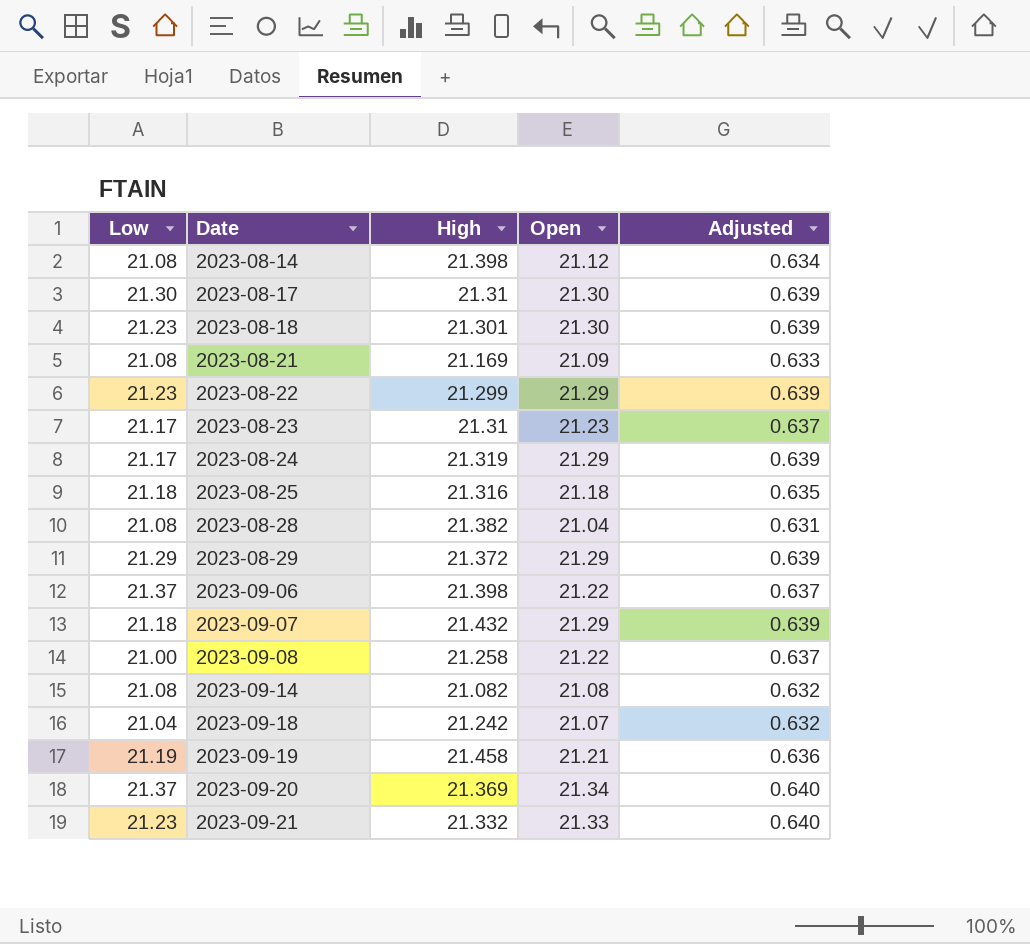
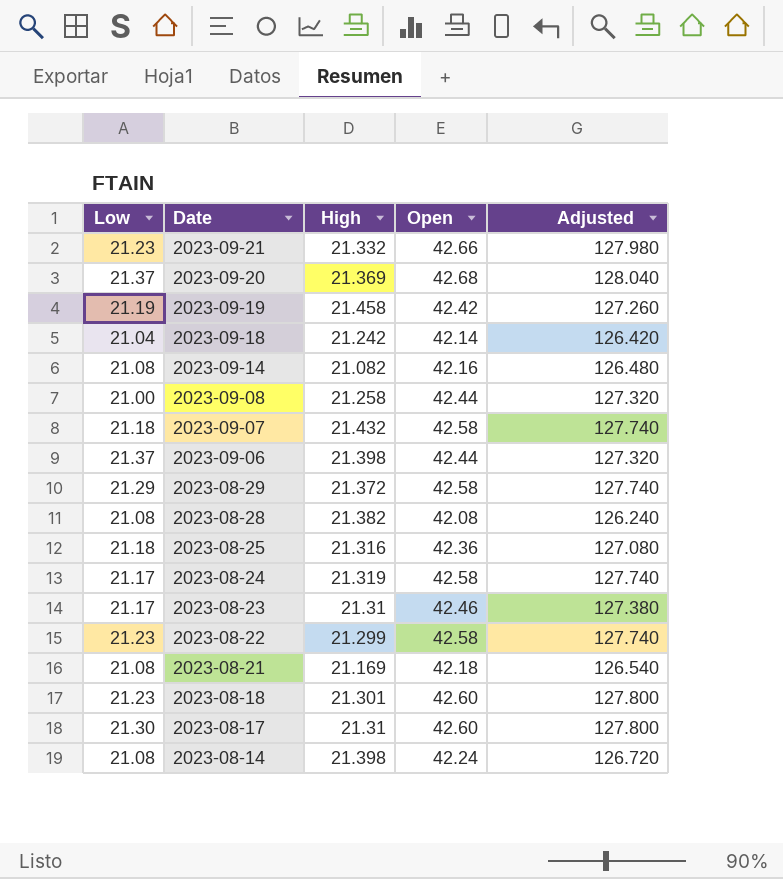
row order: Date ascending -> Date descending
column Adjusted | formula: [Open] * 0.03 -> [Open] * 3
2023-09-21 | Open: 21.33 -> 42.66
2023-09-20 | Open: 21.34 -> 42.68
2023-09-19 | Open: 21.21 -> 42.42
2023-09-18 | Open: 21.07 -> 42.14
2023-09-14 | Open: 21.08 -> 42.16
2023-09-08 | Open: 21.22 -> 42.44
2023-09-07 | Open: 21.29 -> 42.58
2023-09-06 | Open: 21.22 -> 42.44
2023-08-29 | Open: 21.29 -> 42.58
2023-08-28 | Open: 21.04 -> 42.08
2023-08-25 | Open: 21.18 -> 42.36
2023-08-24 | Open: 21.29 -> 42.58
2023-08-23 | Open: 21.23 -> 42.46
2023-08-22 | Open: 21.29 -> 42.58
2023-08-21 | Open: 21.09 -> 42.18
2023-08-18 | Open: 21.30 -> 42.60
2023-08-17 | Open: 21.30 -> 42.60
2023-08-14 | Open: 21.12 -> 42.24

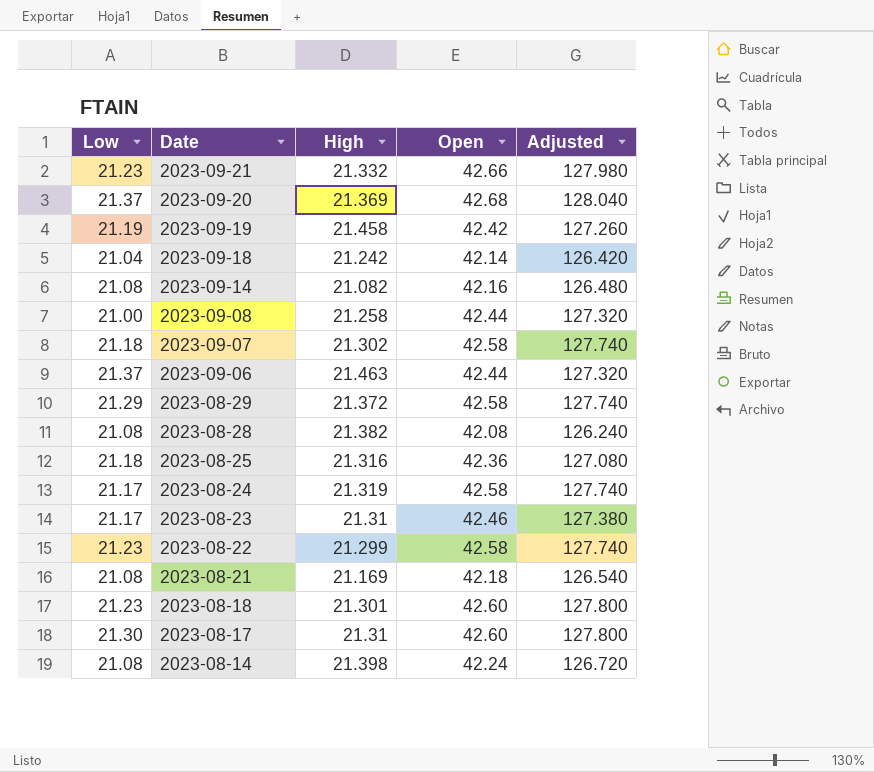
2023-09-07 | High: 21.432 -> 21.302
2023-09-06 | High: 21.398 -> 21.463

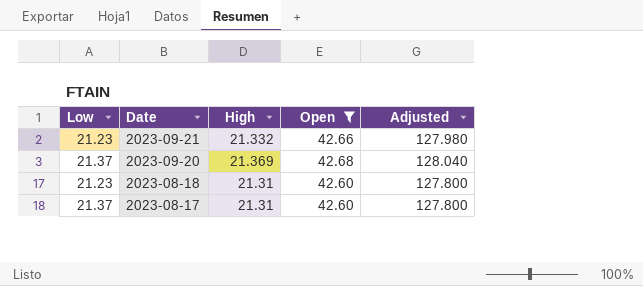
filter: none -> Open >= 42.60
2023-08-18 | High: 21.301 -> 21.31
2023-08-17 | Low: 21.30 -> 21.37

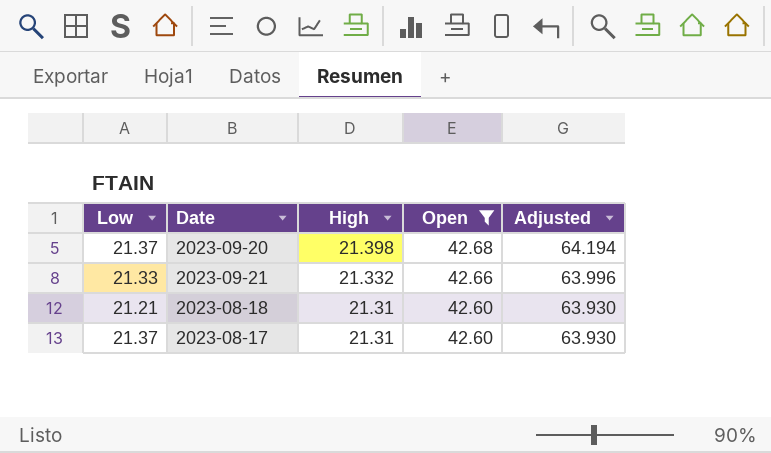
row order: Date descending -> High descending
column Adjusted | formula: [Open] * 3 -> [High] * 3
2023-09-20 | High: 21.369 -> 21.398
2023-09-21 | Low: 21.23 -> 21.33
2023-08-18 | Low: 21.23 -> 21.21

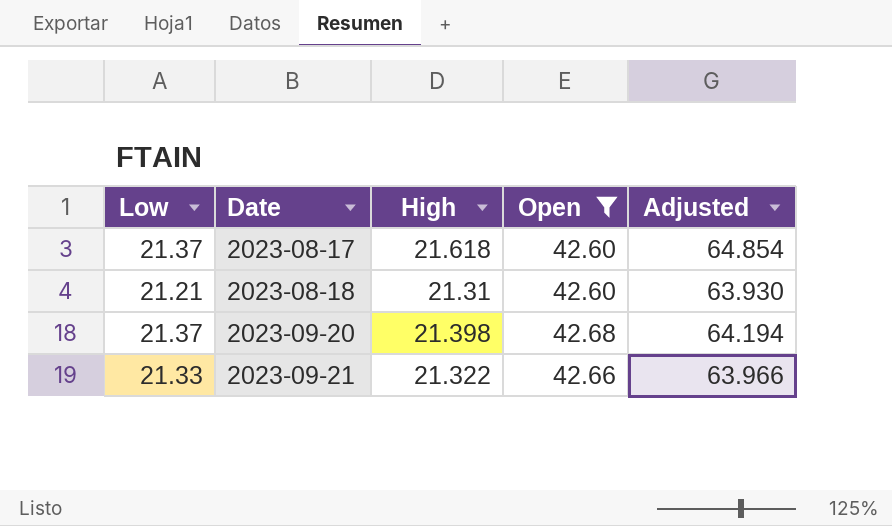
row order: High descending -> Date ascending
2023-08-17 | High: 21.31 -> 21.618
2023-08-17 | Adjusted: 63.930 -> 64.854
2023-09-21 | High: 21.332 -> 21.322
2023-09-21 | Adjusted: 63.996 -> 63.966

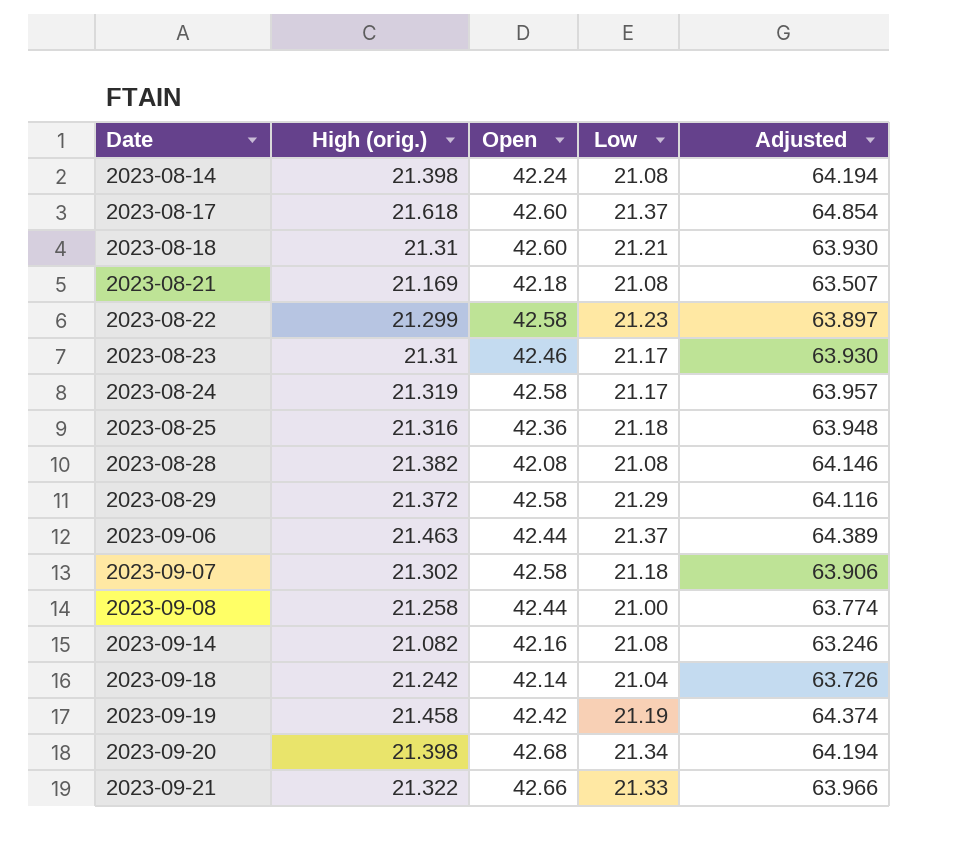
filter: Open >= 42.60 -> none
column name: High -> High (orig.)
column Low | position: 1 -> 4
2023-09-20 | Low: 21.37 -> 21.34

